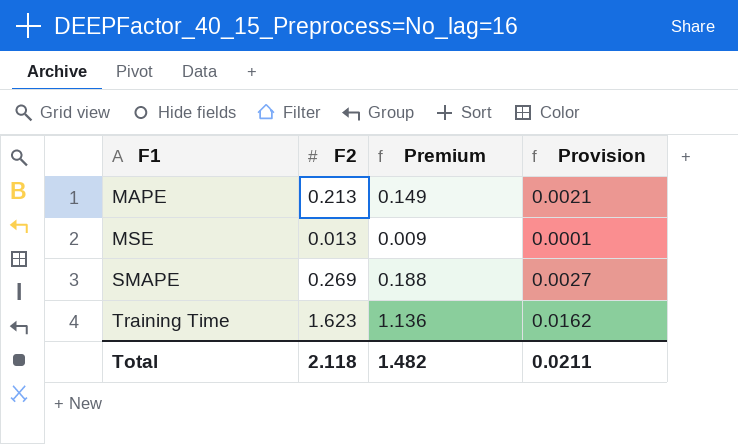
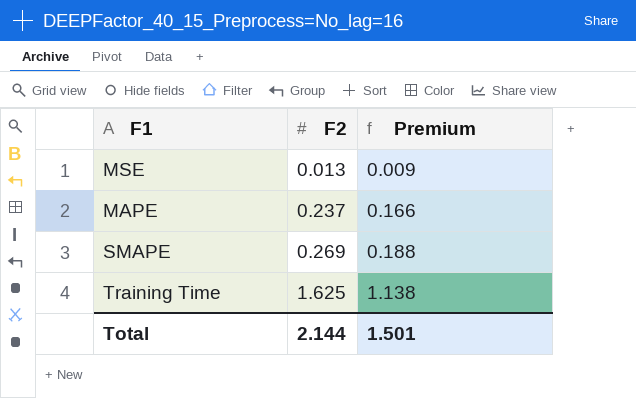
row order: F1 ascending -> F2 ascending
column Provision | formula: [F2] * 0.01 -> none
MAPE | F2: 0.213 -> 0.237
MAPE | Premium: 0.149 -> 0.166
Training Time | F2: 1.623 -> 1.625
Training Time | Premium: 1.136 -> 1.138
Total | F2: 2.118 -> 2.144
Total | Premium: 1.482 -> 1.501

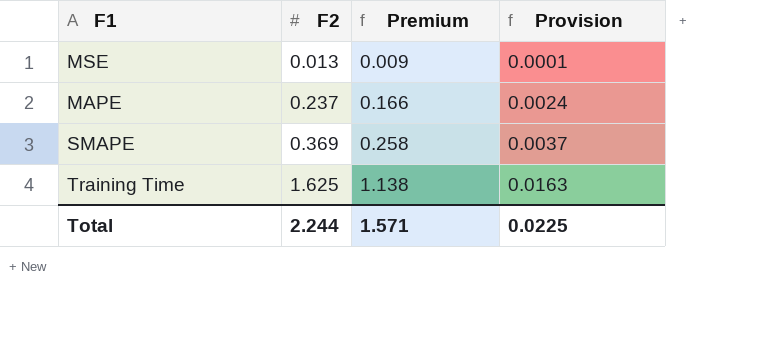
column Provision | formula: none -> [F2] * 0.01
SMAPE | F2: 0.269 -> 0.369
SMAPE | Premium: 0.188 -> 0.258
Total | F2: 2.144 -> 2.244
Total | Premium: 1.501 -> 1.571

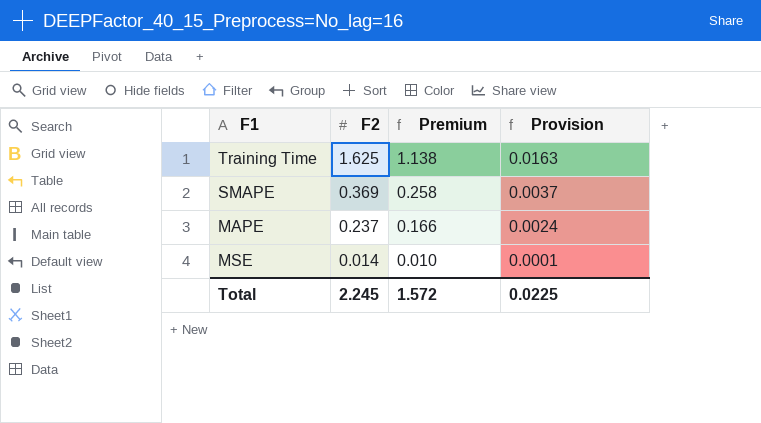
row order: F2 ascending -> F2 descending
MSE | F2: 0.013 -> 0.014
MSE | Premium: 0.009 -> 0.010
Total | F2: 2.244 -> 2.245
Total | Premium: 1.571 -> 1.572

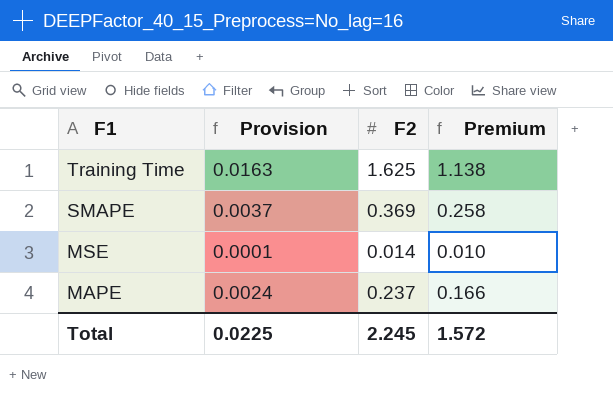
row order: F2 descending -> F1 descending
column Provision | position: 4 -> 2

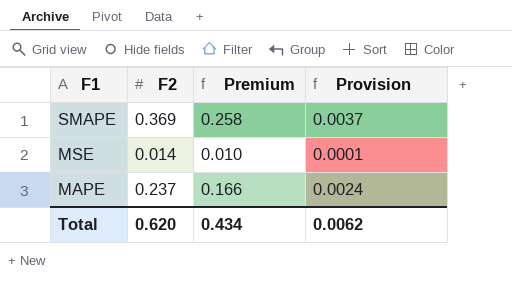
column Provision | position: 2 -> 4
row Training Time: 0.0163 | 1.625 | 1.138 -> none
Total | F2: 2.245 -> 0.620
Total | Premium: 1.572 -> 0.434
Total | Provision: 0.0225 -> 0.0062

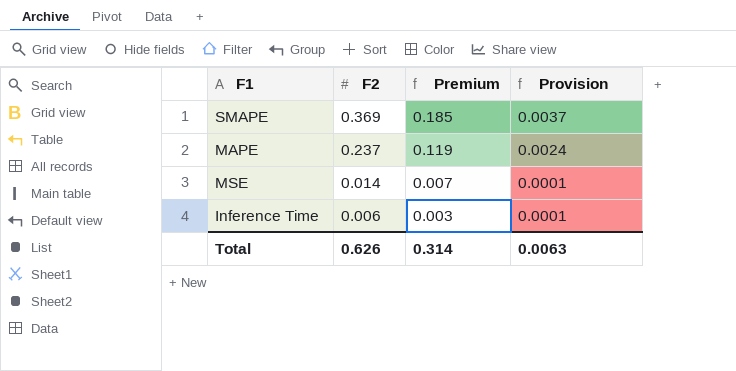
row order: F1 descending -> F2 descending
column Premium | formula: [F2] * 0.7 -> [F2] * 0.5
row Inference Time: none -> 0.006 | 0.003 | 0.0001
Total | F2: 0.620 -> 0.626
Total | Premium: 0.434 -> 0.314
Total | Provision: 0.0062 -> 0.0063

